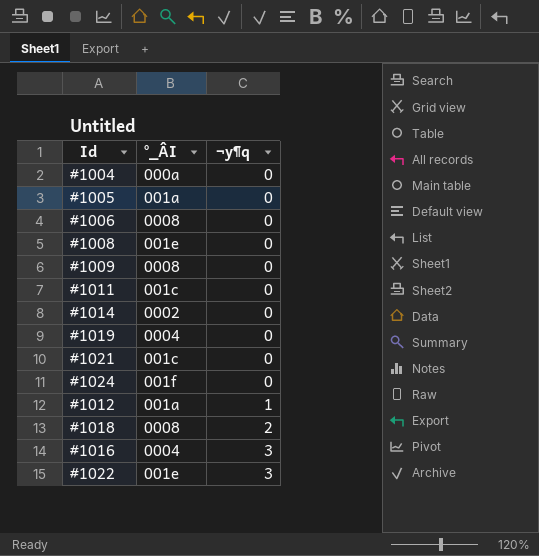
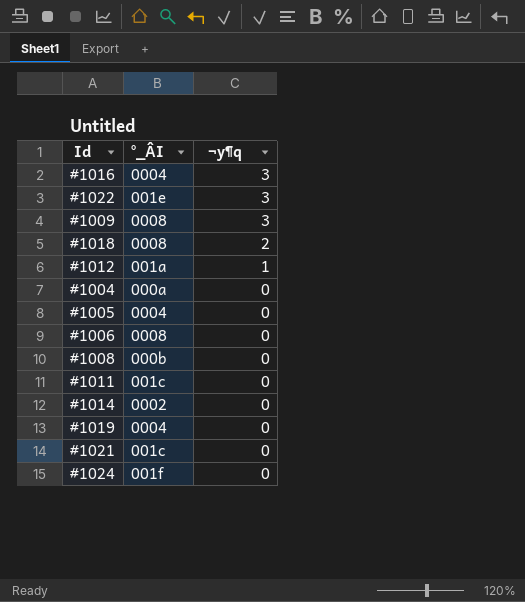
row order: ¬y¶q ascending -> ¬y¶q descending
#1009 | ¬y¶q: 0 -> 3
#1005 | °_ÂI: 001a -> 0004
#1008 | °_ÂI: 001e -> 000b

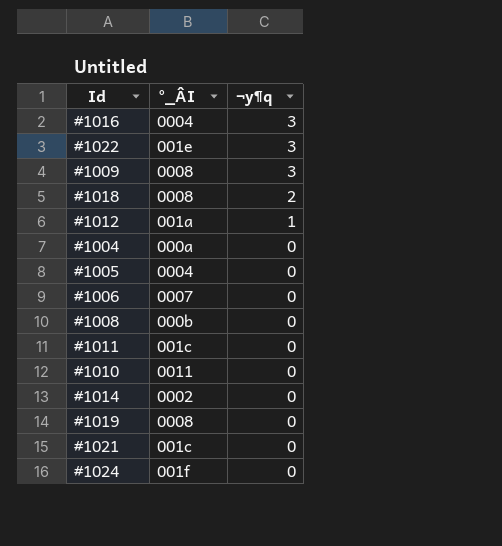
#1006 | °_ÂI: 0008 -> 0007
row #1010: none -> 0011 | 0
#1019 | °_ÂI: 0004 -> 0008

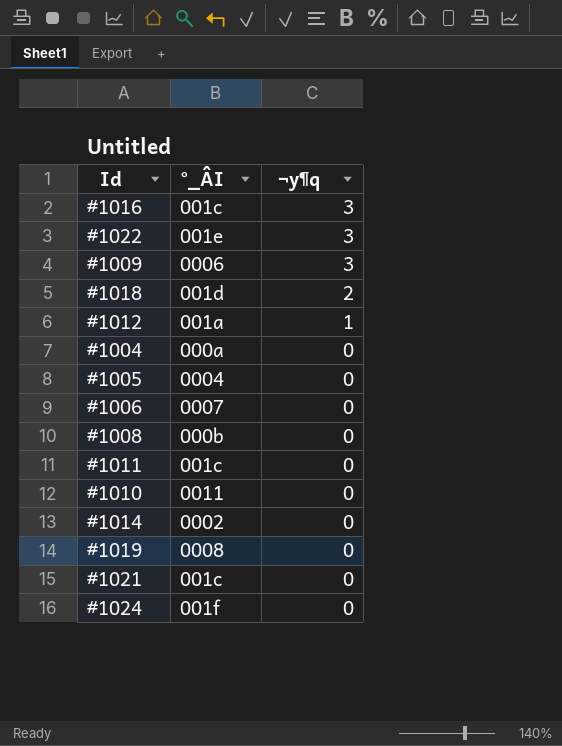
#1016 | °_ÂI: 0004 -> 001c
#1009 | °_ÂI: 0008 -> 0006
#1018 | °_ÂI: 0008 -> 001d

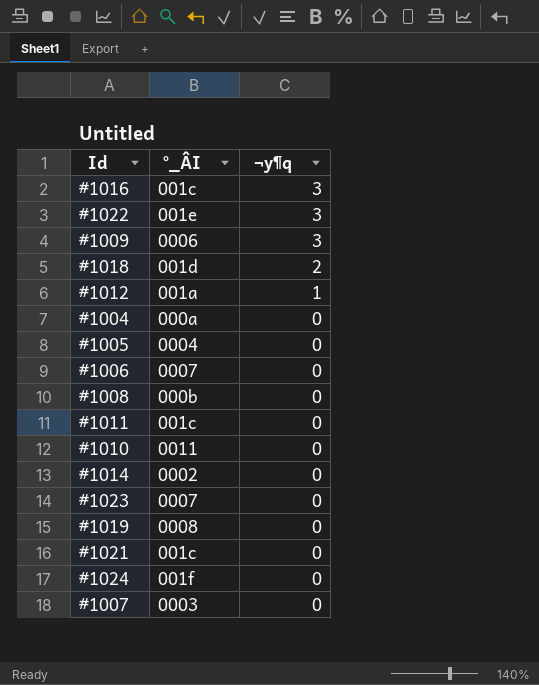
row #1023: none -> 0007 | 0
row #1007: none -> 0003 | 0

